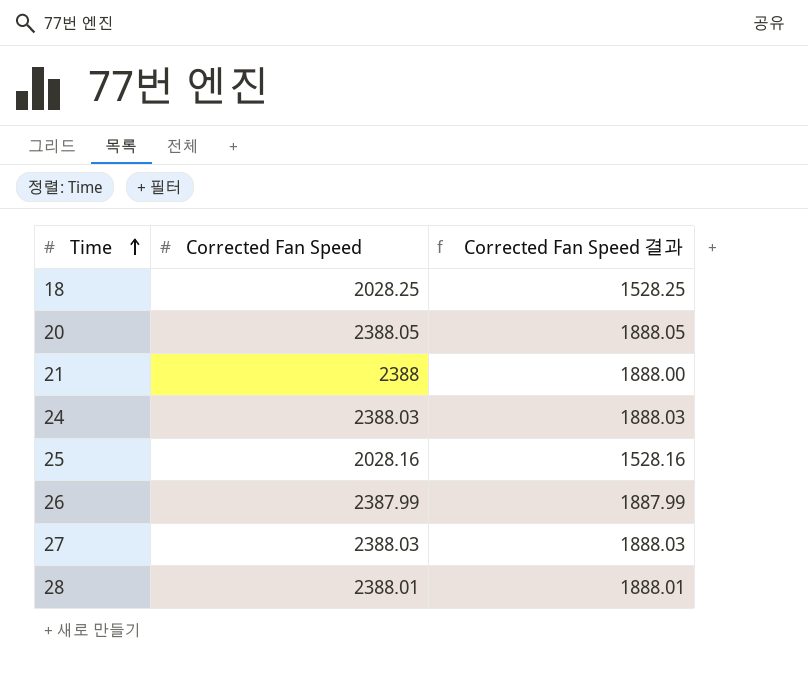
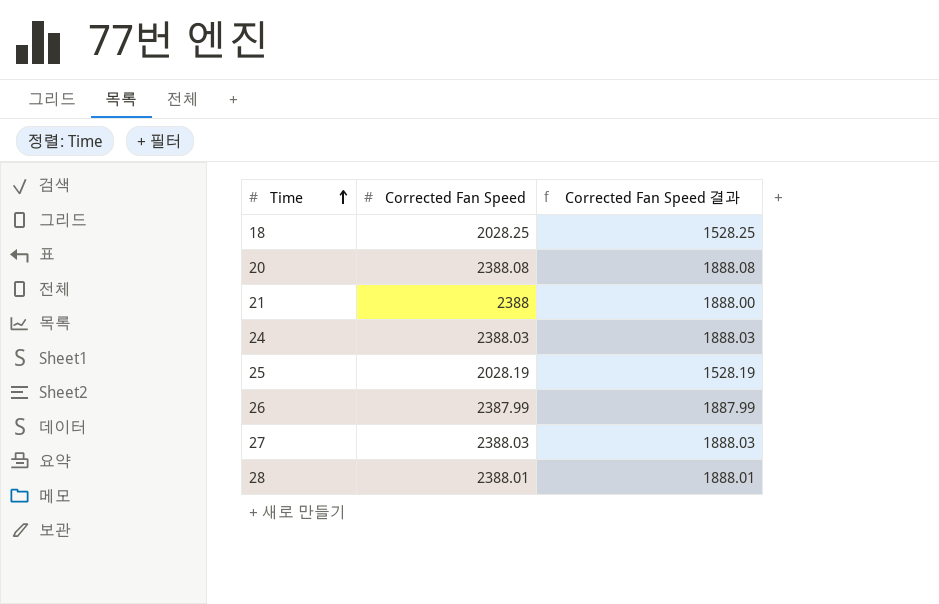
20 | Corrected Fan Speed: 2388.05 -> 2388.08
20 | Corrected Fan Speed 결과: 1888.05 -> 1888.08
25 | Corrected Fan Speed: 2028.16 -> 2028.19
25 | Corrected Fan Speed 결과: 1528.16 -> 1528.19

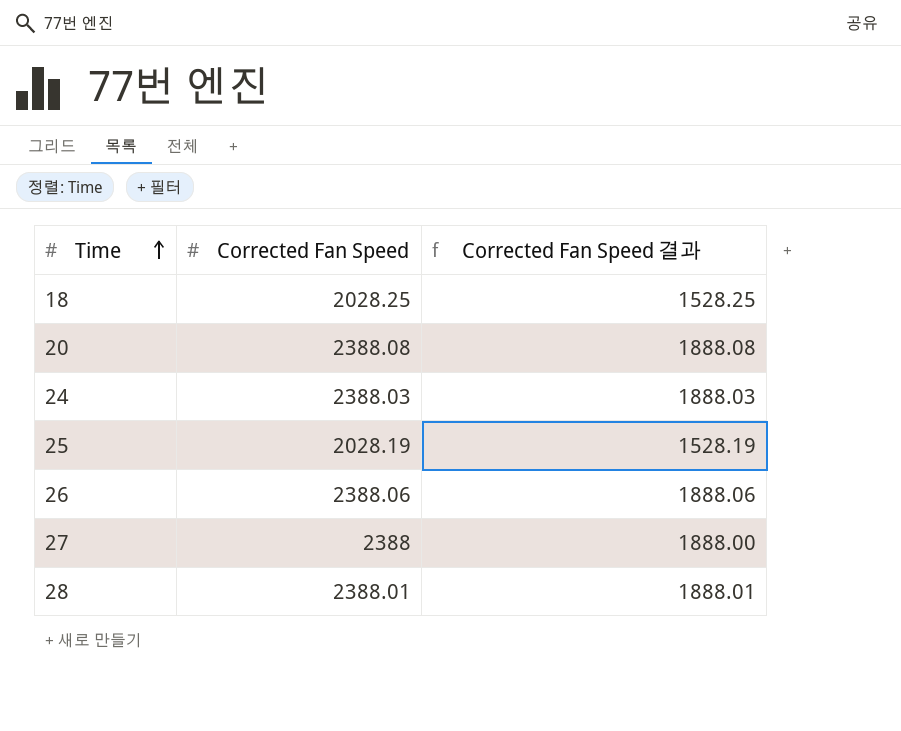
row 21: 2388 | 1888.00 -> none
26 | Corrected Fan Speed: 2387.99 -> 2388.06
26 | Corrected Fan Speed 결과: 1887.99 -> 1888.06
27 | Corrected Fan Speed: 2388.03 -> 2388
27 | Corrected Fan Speed 결과: 1888.03 -> 1888.00

